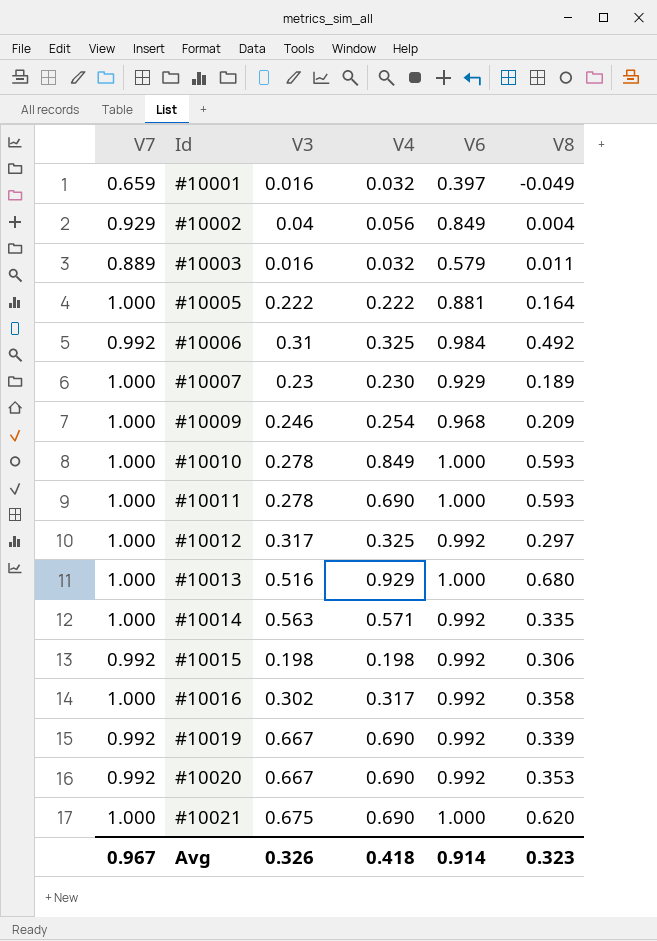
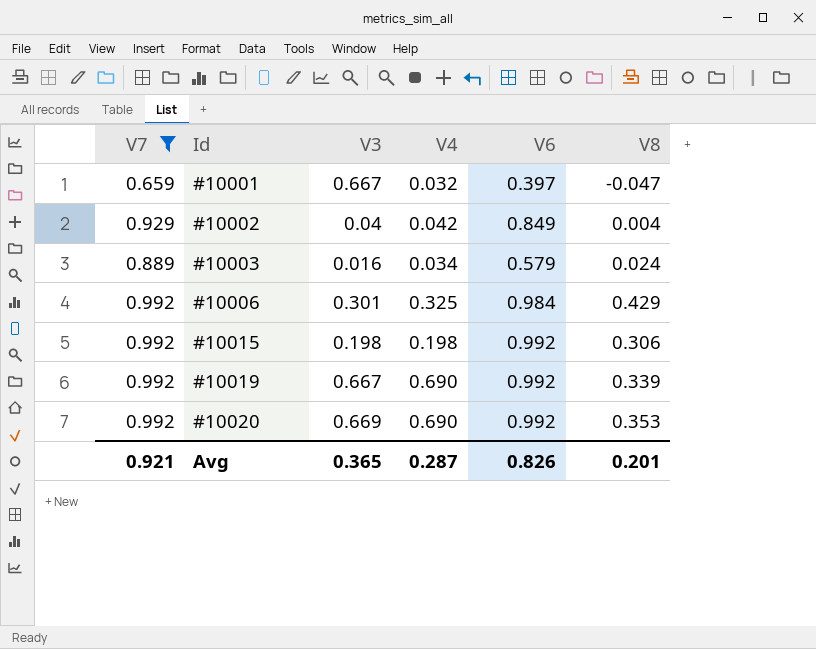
filter: none -> V7 != 1.000
#10001 | V3: 0.016 -> 0.667
#10001 | V8: -0.049 -> -0.047
#10002 | V4: 0.056 -> 0.042
#10003 | V4: 0.032 -> 0.034
#10003 | V8: 0.011 -> 0.024
#10006 | V3: 0.31 -> 0.301
#10006 | V8: 0.492 -> 0.429
#10020 | V3: 0.667 -> 0.669
Avg | V7: 0.967 -> 0.921
Avg | V3: 0.326 -> 0.365
Avg | V4: 0.418 -> 0.287
Avg | V6: 0.914 -> 0.826
Avg | V8: 0.323 -> 0.201

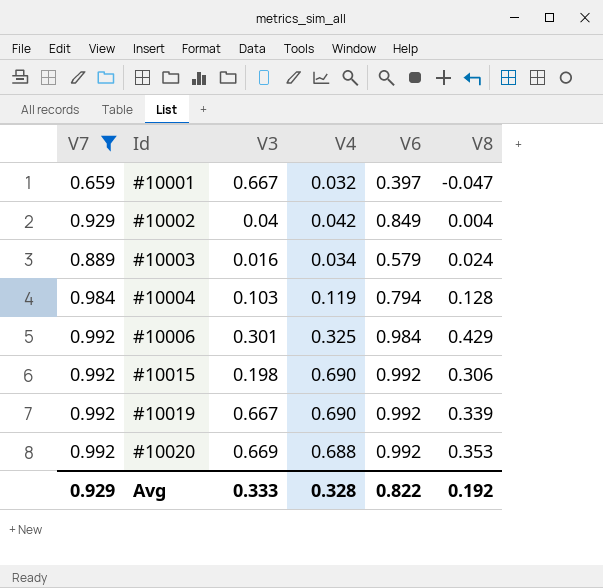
row #10004: none -> 0.984 | 0.103 | 0.119 | 0.794 | 0.128
#10015 | V4: 0.198 -> 0.690
#10020 | V4: 0.690 -> 0.688
Avg | V7: 0.921 -> 0.929
Avg | V3: 0.365 -> 0.333
Avg | V4: 0.287 -> 0.328
Avg | V6: 0.826 -> 0.822
Avg | V8: 0.201 -> 0.192

